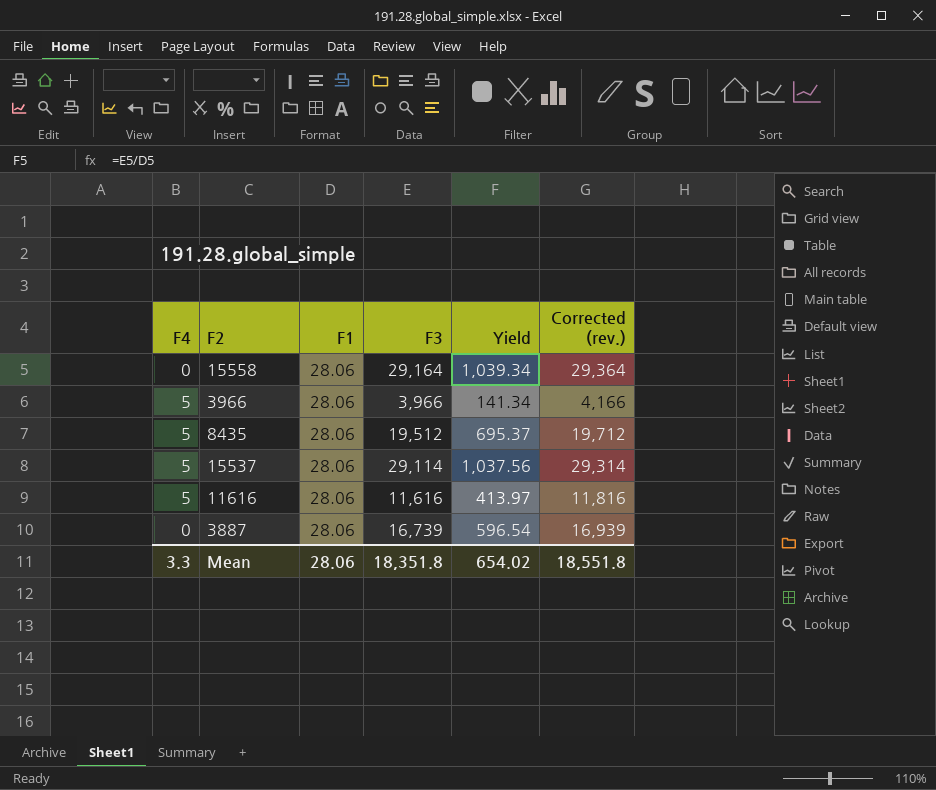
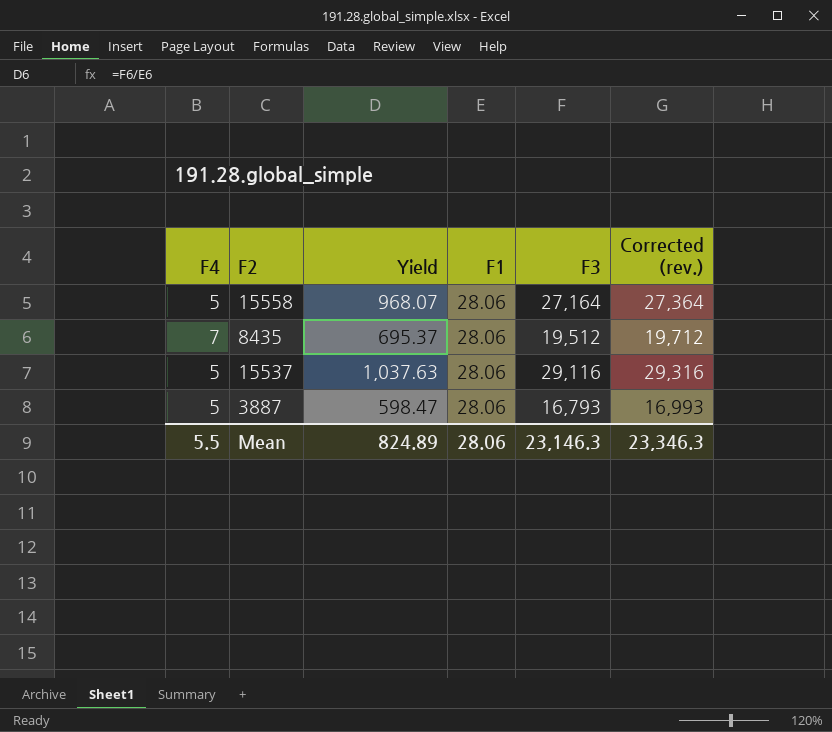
column Yield | position: 5 -> 3
row 3966: 5 | 28.06 | 3,966 | 141.34 | 4,166 -> none
row 11616: 5 | 28.06 | 11,616 | 413.97 | 11,816 -> none
15558 | F4: 0 -> 5
15558 | Yield: 1,039.34 -> 968.07
15558 | F3: 29,164 -> 27,164
15558 | Corrected (rev.): 29,364 -> 27,364
8435 | F4: 5 -> 7
15537 | Yield: 1,037.56 -> 1,037.63
15537 | F3: 29,114 -> 29,116
15537 | Corrected (rev.): 29,314 -> 29,316
3887 | F4: 0 -> 5
3887 | Yield: 596.54 -> 598.47
3887 | F3: 16,739 -> 16,793
3887 | Corrected (rev.): 16,939 -> 16,993
Mean | F4: 3.3 -> 5.5
Mean | Yield: 654.02 -> 824.89
Mean | F3: 18,351.8 -> 23,146.3
Mean | Corrected (rev.): 18,551.8 -> 23,346.3

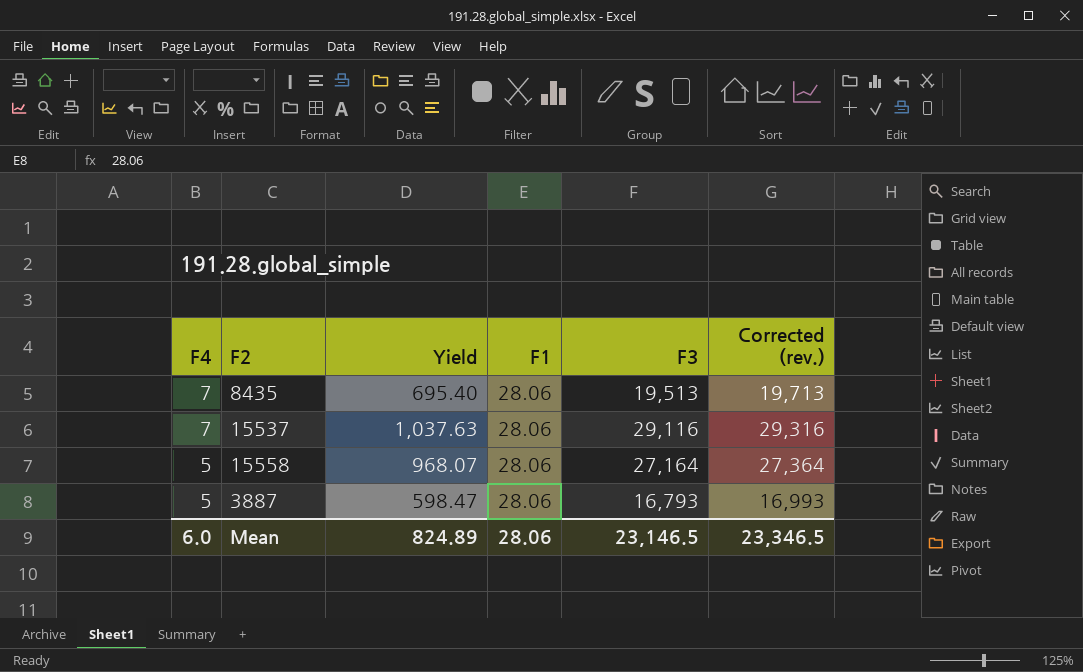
row order: none -> F4 descending
8435 | Yield: 695.37 -> 695.40
8435 | F3: 19,512 -> 19,513
8435 | Corrected (rev.): 19,712 -> 19,713
15537 | F4: 5 -> 7
Mean | F4: 5.5 -> 6.0
Mean | F3: 23,146.3 -> 23,146.5
Mean | Corrected (rev.): 23,346.3 -> 23,346.5

